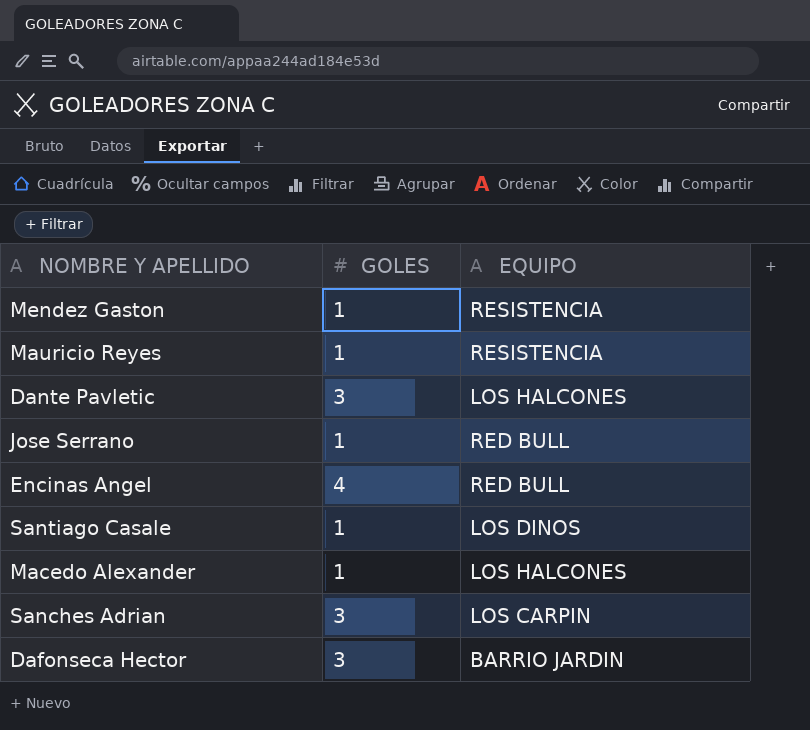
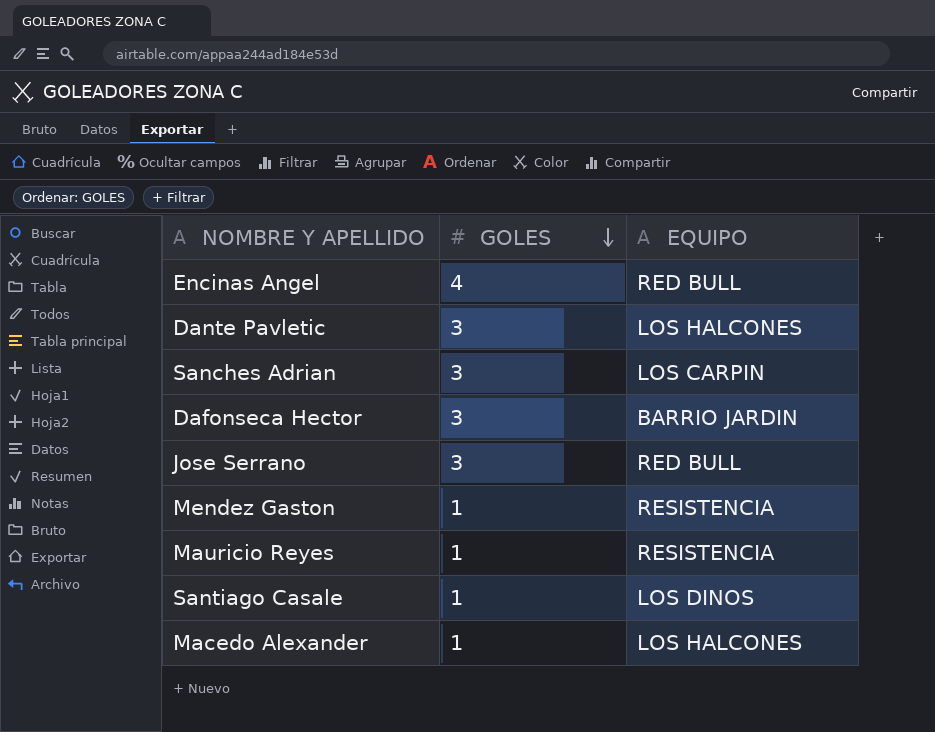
row order: none -> GOLES descending
Jose Serrano | GOLES: 1 -> 3

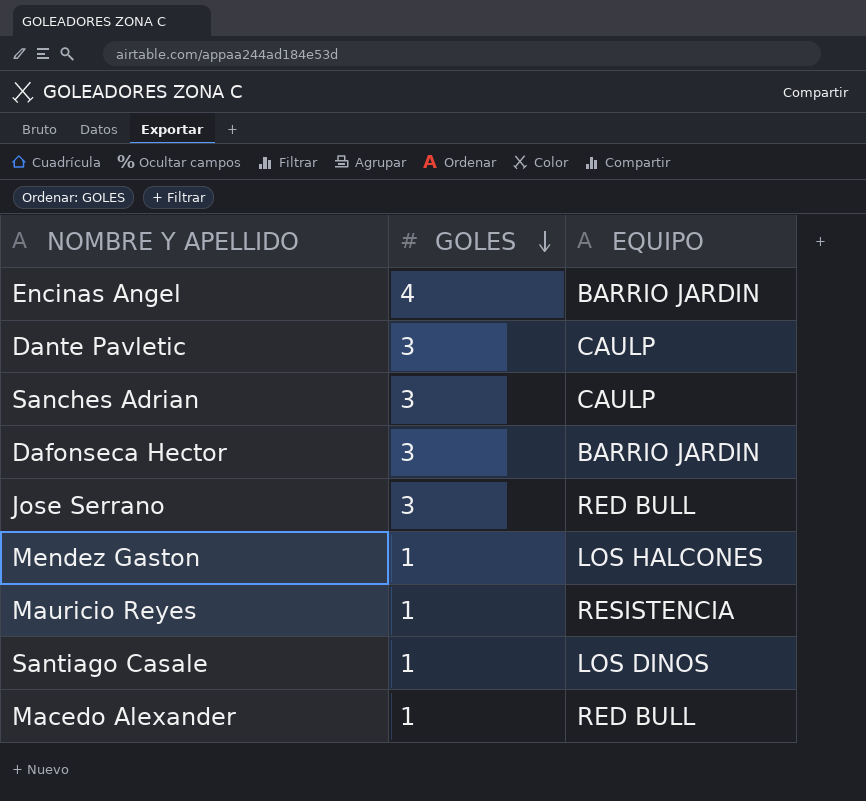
Encinas Angel | EQUIPO: RED BULL -> BARRIO JARDIN
Dante Pavletic | EQUIPO: LOS HALCONES -> CAULP
Sanches Adrian | EQUIPO: LOS CARPIN -> CAULP
Mendez Gaston | EQUIPO: RESISTENCIA -> LOS HALCONES
Macedo Alexander | EQUIPO: LOS HALCONES -> RED BULL

